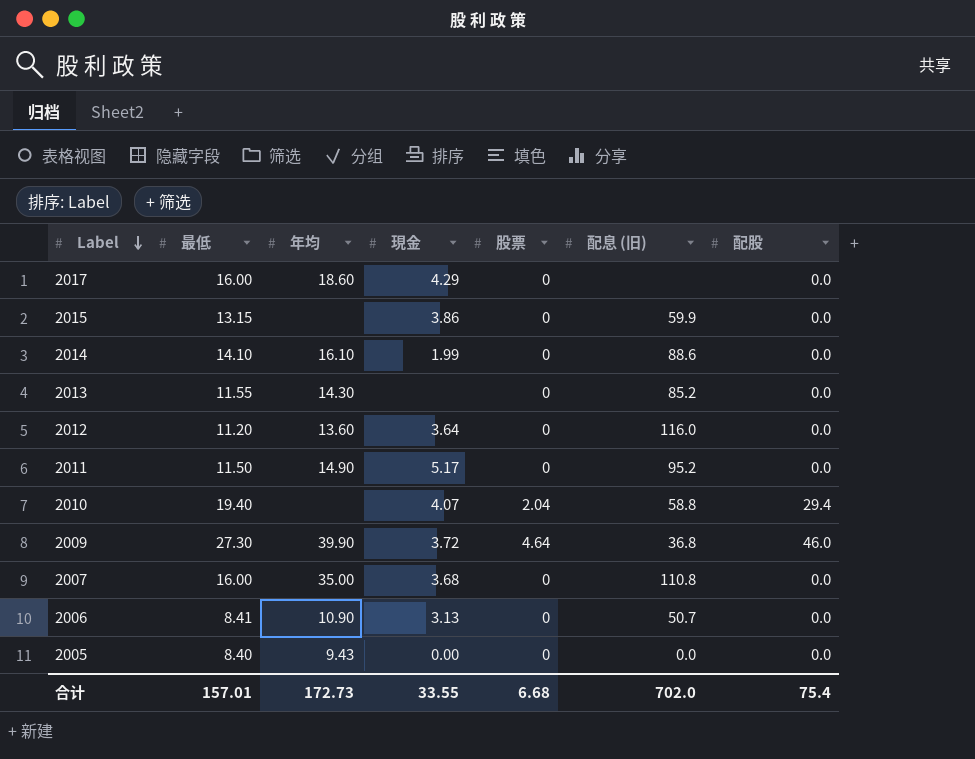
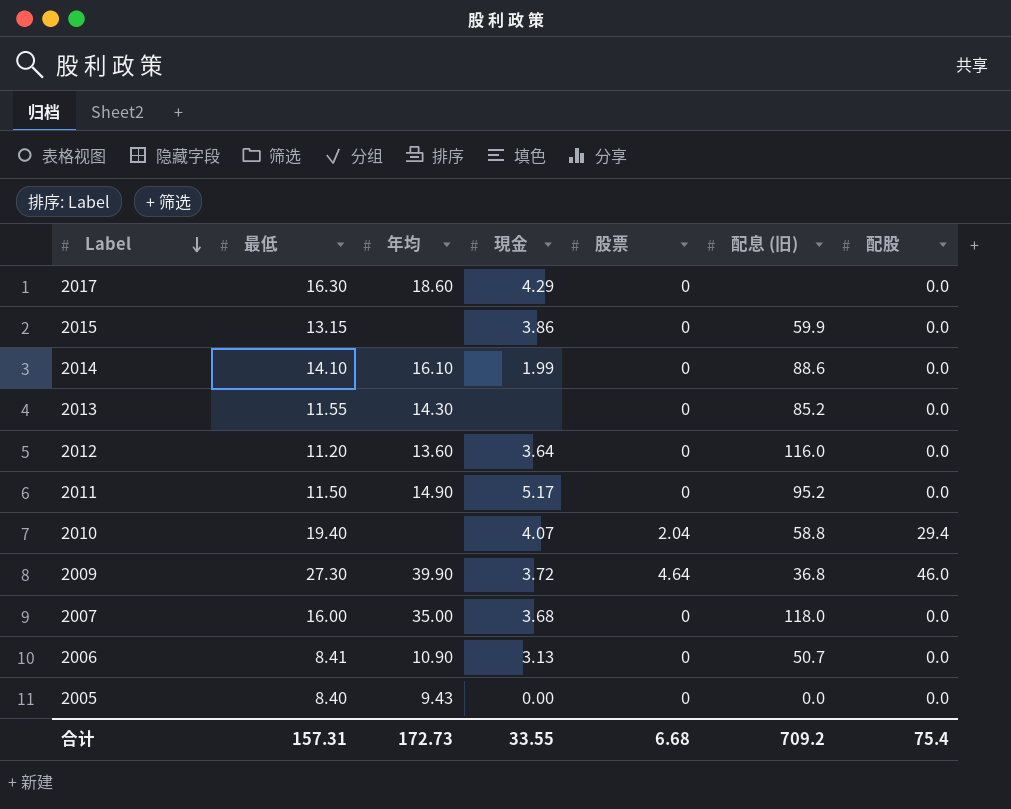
2017 | 最低: 16.00 -> 16.30
2007 | 配息 (旧): 110.8 -> 118.0
合计 | 最低: 157.01 -> 157.31
合计 | 配息 (旧): 702.0 -> 709.2

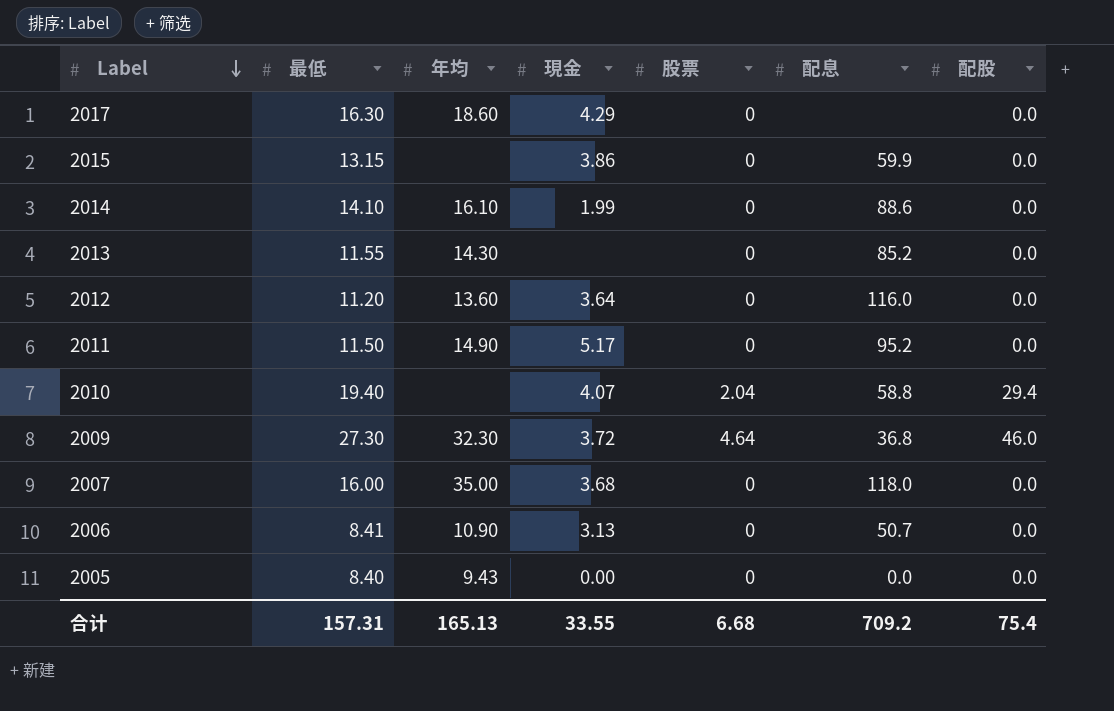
column name: 配息 (旧) -> 配息
2009 | 年均: 39.90 -> 32.30
合计 | 年均: 172.73 -> 165.13

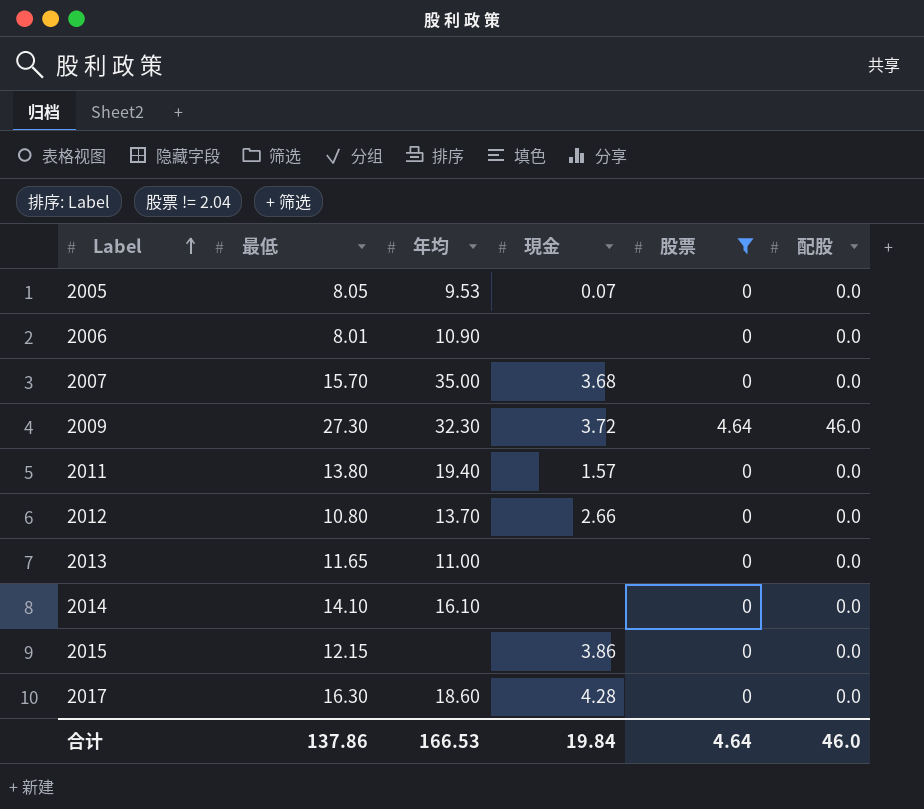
filter: none -> 股票 != 2.04
row order: Label descending -> Label ascending
column 配息 | position: 6 -> none
2005 | 最低: 8.40 -> 8.05
2005 | 年均: 9.43 -> 9.53
2005 | 現金: 0.00 -> 0.07
2006 | 最低: 8.41 -> 8.01
2006 | 現金: 3.13 -> none
2007 | 最低: 16.00 -> 15.70
2011 | 最低: 11.50 -> 13.80
2011 | 年均: 14.90 -> 19.40
2011 | 現金: 5.17 -> 1.57
2012 | 最低: 11.20 -> 10.80
2012 | 年均: 13.60 -> 13.70
2012 | 現金: 3.64 -> 2.66
2013 | 最低: 11.55 -> 11.65
2013 | 年均: 14.30 -> 11.00
2014 | 現金: 1.99 -> none
2015 | 最低: 13.15 -> 12.15
2017 | 現金: 4.29 -> 4.28
合计 | 最低: 157.31 -> 137.86
合计 | 年均: 165.13 -> 166.53
合计 | 現金: 33.55 -> 19.84
合计 | 股票: 6.68 -> 4.64
合计 | 配股: 75.4 -> 46.0

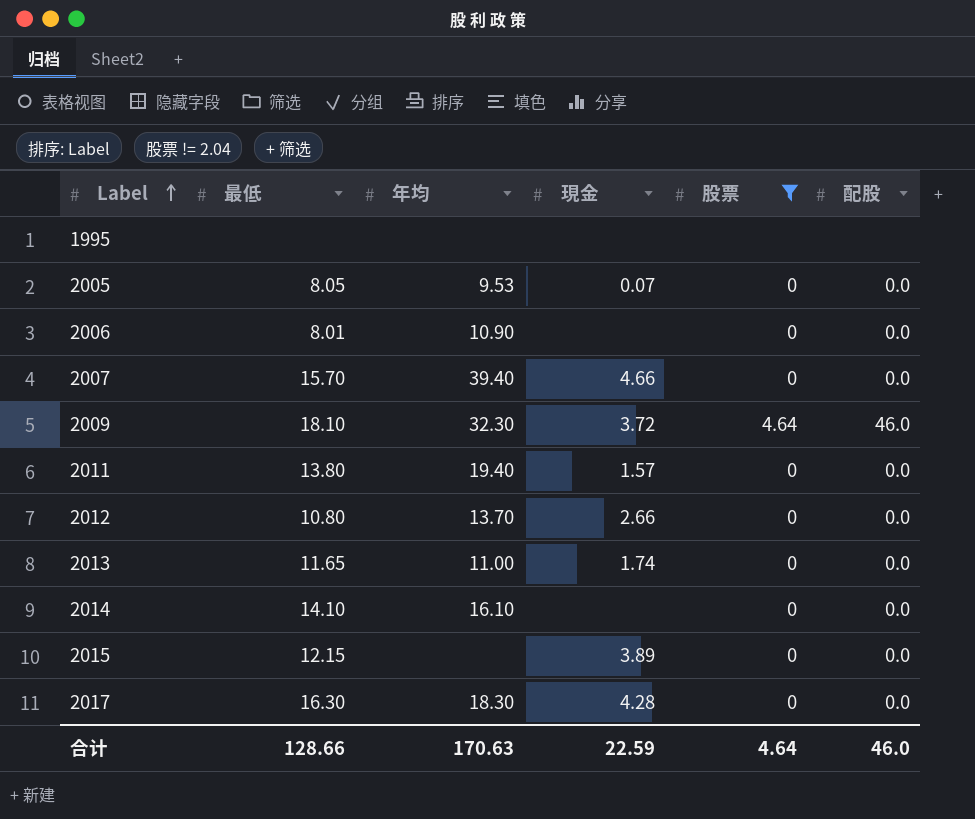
row 1995: none -> none | none | none | none | none
2007 | 年均: 35.00 -> 39.40
2007 | 現金: 3.68 -> 4.66
2009 | 最低: 27.30 -> 18.10
2013 | 現金: none -> 1.74
2015 | 現金: 3.86 -> 3.89
2017 | 年均: 18.60 -> 18.30
合计 | 最低: 137.86 -> 128.66
合计 | 年均: 166.53 -> 170.63
合计 | 現金: 19.84 -> 22.59

